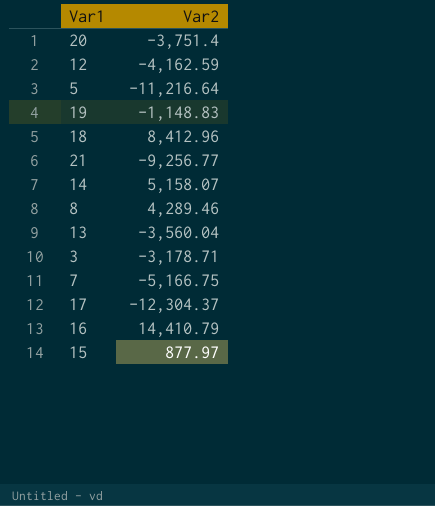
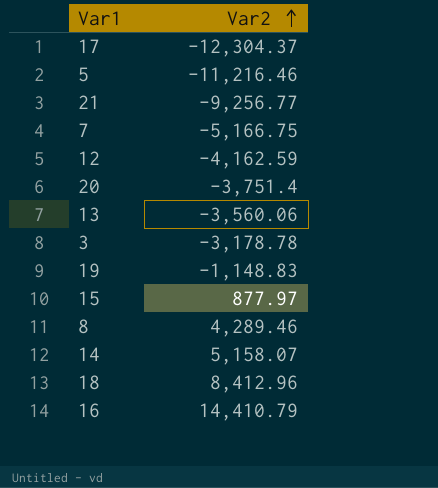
row order: none -> Var2 ascending
5 | Var2: -11,216.64 -> -11,216.46
13 | Var2: -3,560.04 -> -3,560.06
3 | Var2: -3,178.71 -> -3,178.78

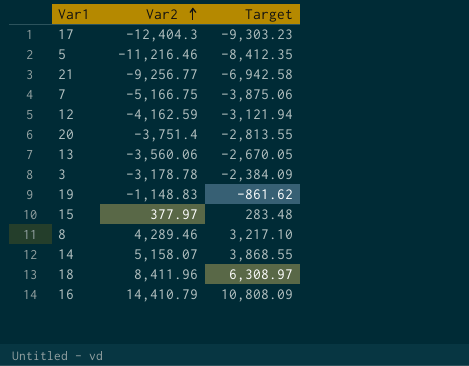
column Target | formula: none -> [Var2] * 0.75
17 | Var2: -12,304.37 -> -12,404.3
15 | Var2: 877.97 -> 377.97
18 | Var2: 8,412.96 -> 8,411.96

